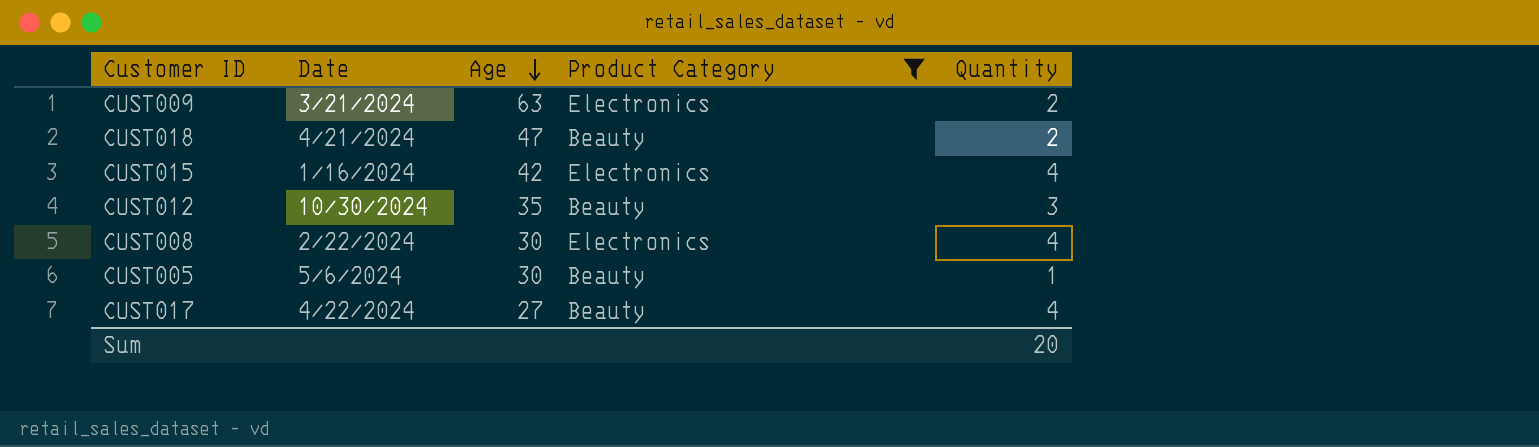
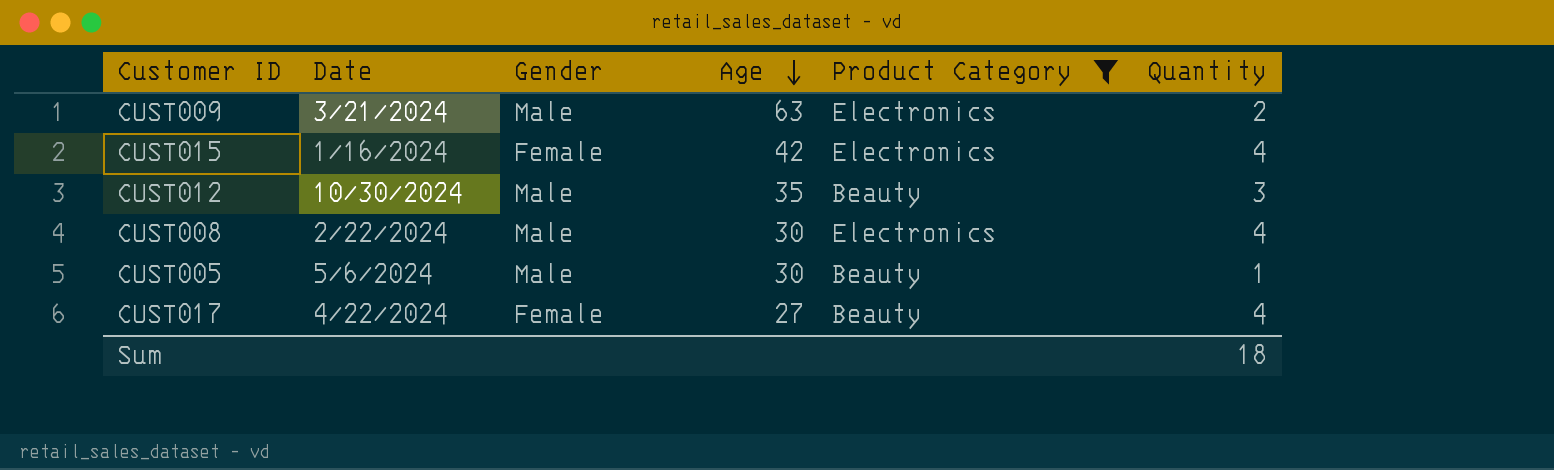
column Gender | position: none -> 3
row CUST018: 4/21/2024 | 47 | Beauty | 2 -> none
Sum | Quantity: 20 -> 18

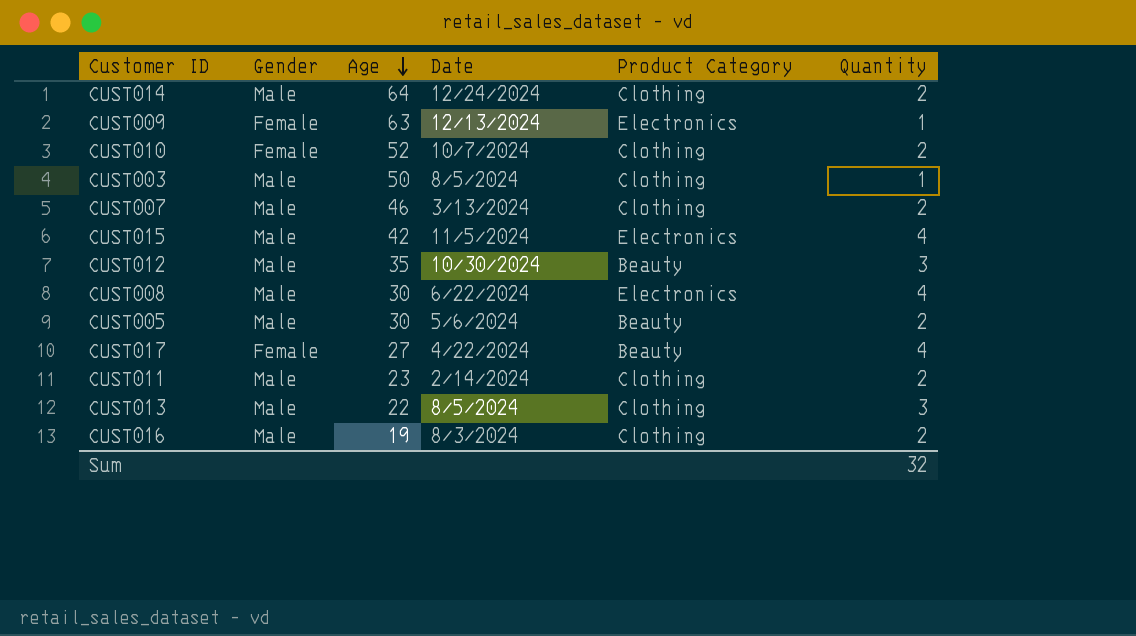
filter: Product Category != Clothing -> none
column Date | position: 2 -> 4
CUST009 | Gender: Male -> Female
CUST009 | Date: 3/21/2024 -> 12/13/2024
CUST009 | Quantity: 2 -> 1
CUST015 | Gender: Female -> Male
CUST015 | Date: 1/16/2024 -> 11/5/2024
CUST008 | Date: 2/22/2024 -> 6/22/2024
CUST005 | Quantity: 1 -> 2
Sum | Quantity: 18 -> 32

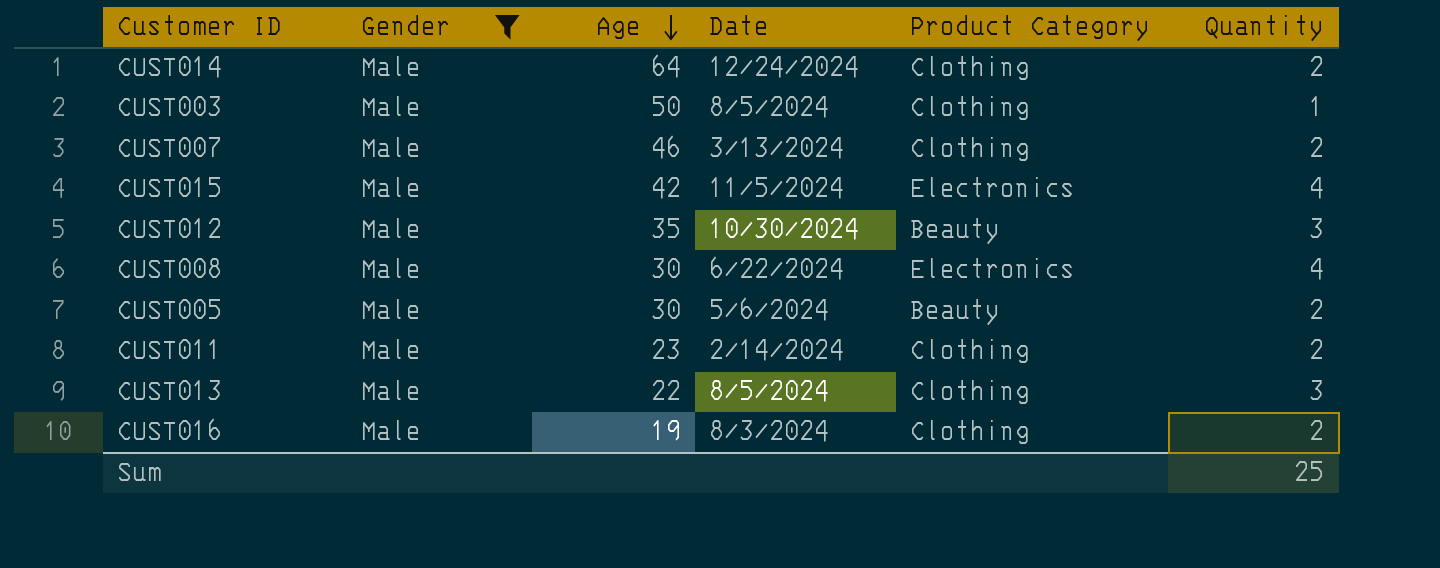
filter: none -> Gender = Male
Sum | Quantity: 32 -> 25

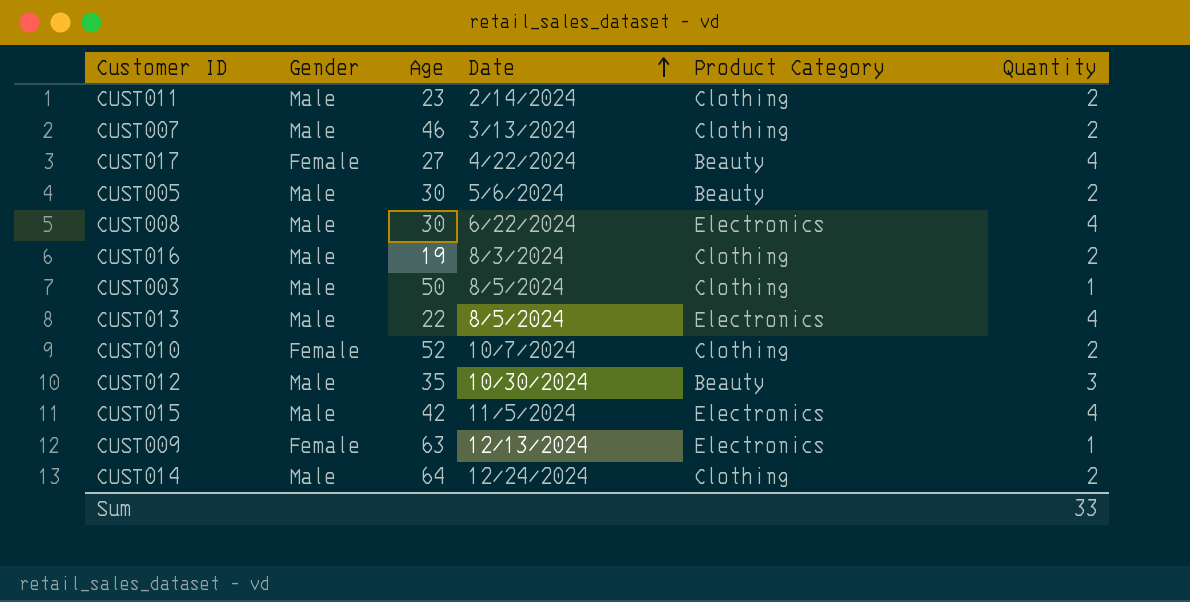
filter: Gender = Male -> none
row order: Age descending -> Date ascending
CUST013 | Product Category: Clothing -> Electronics
CUST013 | Quantity: 3 -> 4
Sum | Quantity: 25 -> 33

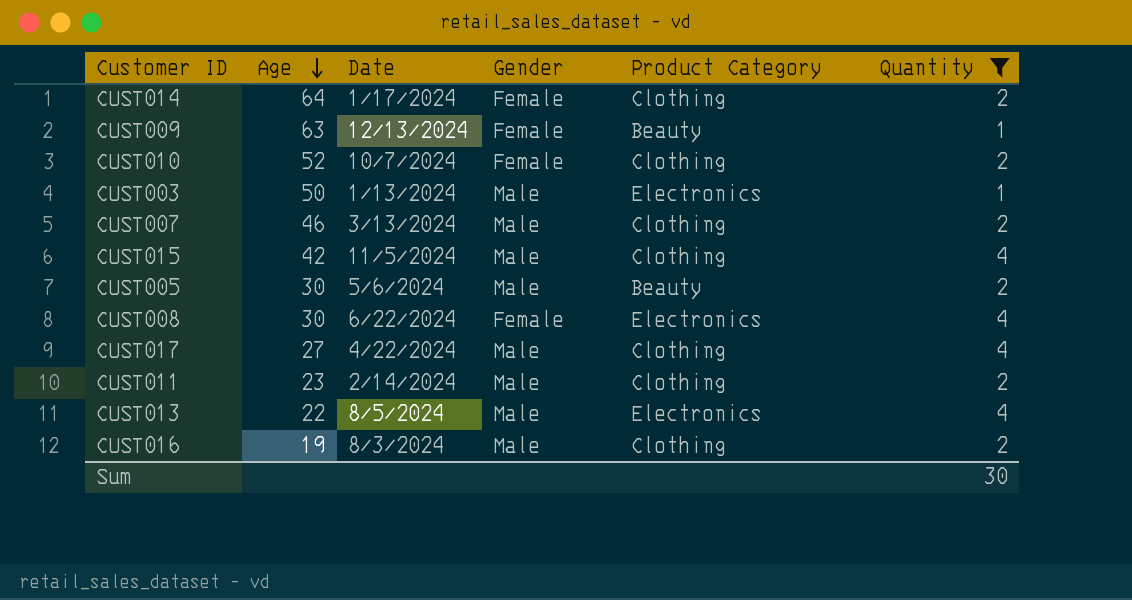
filter: none -> Quantity != 3
row order: Date ascending -> Age descending
column Gender | position: 2 -> 4
CUST014 | Date: 12/24/2024 -> 1/17/2024
CUST014 | Gender: Male -> Female
CUST009 | Product Category: Electronics -> Beauty
CUST003 | Date: 8/5/2024 -> 1/13/2024
CUST003 | Product Category: Clothing -> Electronics
CUST015 | Product Category: Electronics -> Clothing
CUST008 | Gender: Male -> Female
CUST017 | Gender: Female -> Male
CUST017 | Product Category: Beauty -> Clothing
Sum | Quantity: 33 -> 30

